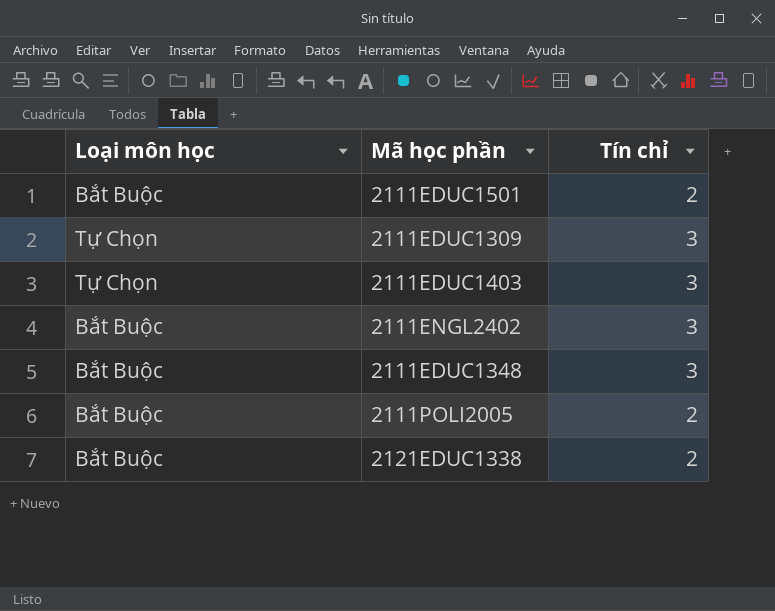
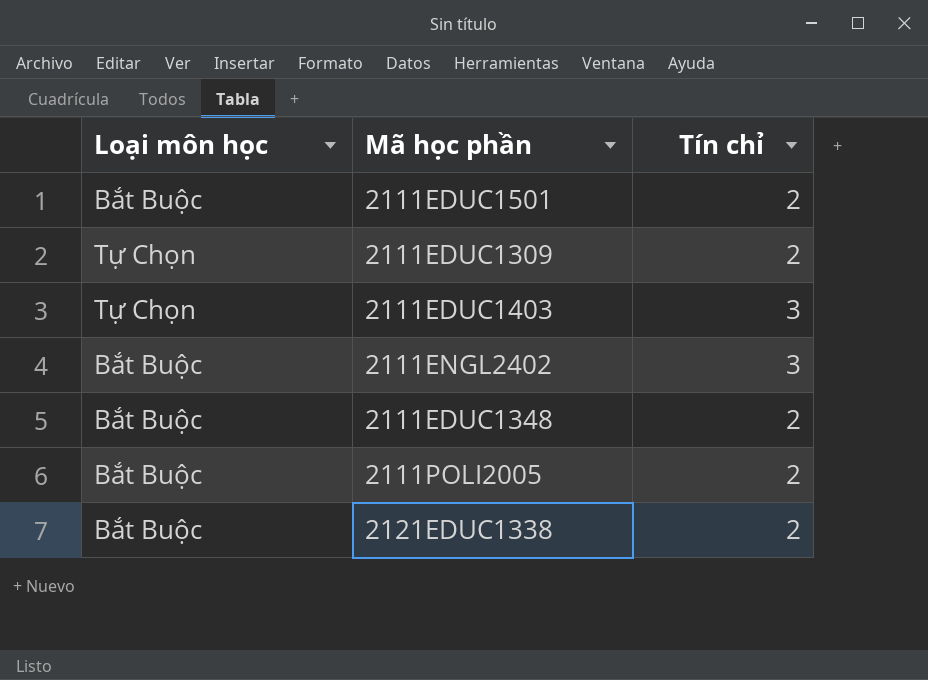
2111EDUC1309 | Tín chỉ: 3 -> 2
2111EDUC1348 | Tín chỉ: 3 -> 2

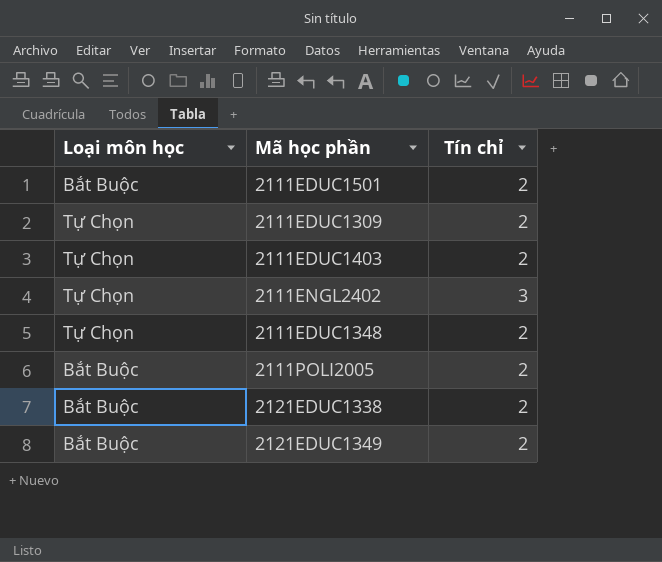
2111EDUC1403 | Tín chỉ: 3 -> 2
2111ENGL2402 | Loại môn học: Bắt Buộc -> Tự Chọn
2111EDUC1348 | Loại môn học: Bắt Buộc -> Tự Chọn
row 2121EDUC1349: none -> Bắt Buộc | 2

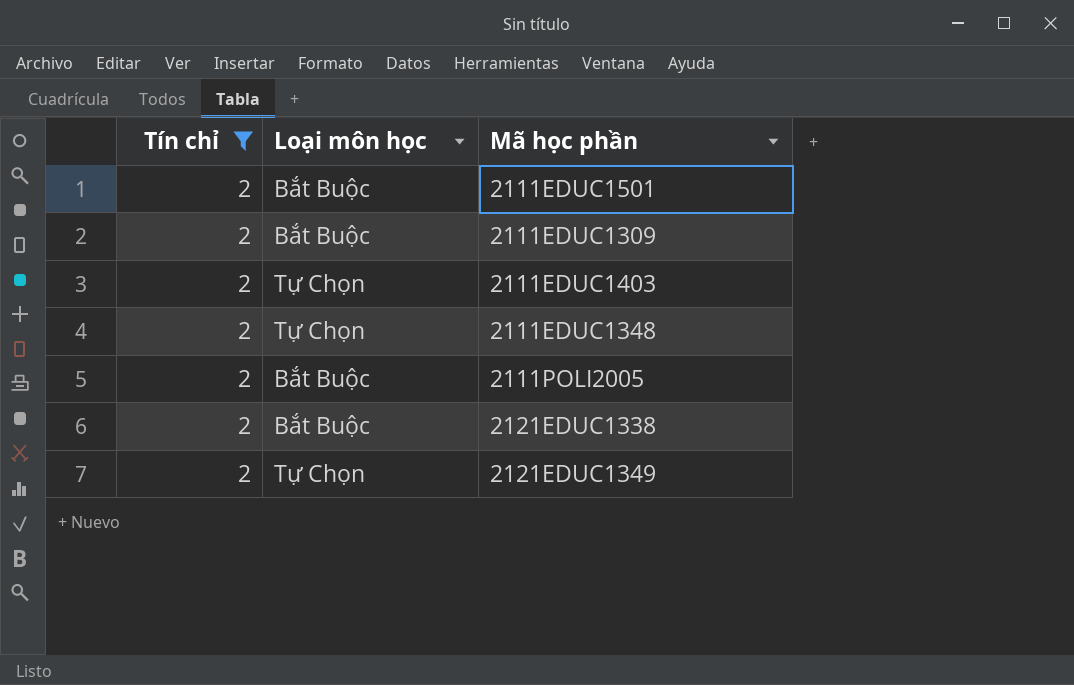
filter: none -> Tín chỉ = 2
column Tín chỉ | position: 3 -> 1
2111EDUC1309 | Loại môn học: Tự Chọn -> Bắt Buộc
2121EDUC1349 | Loại môn học: Bắt Buộc -> Tự Chọn

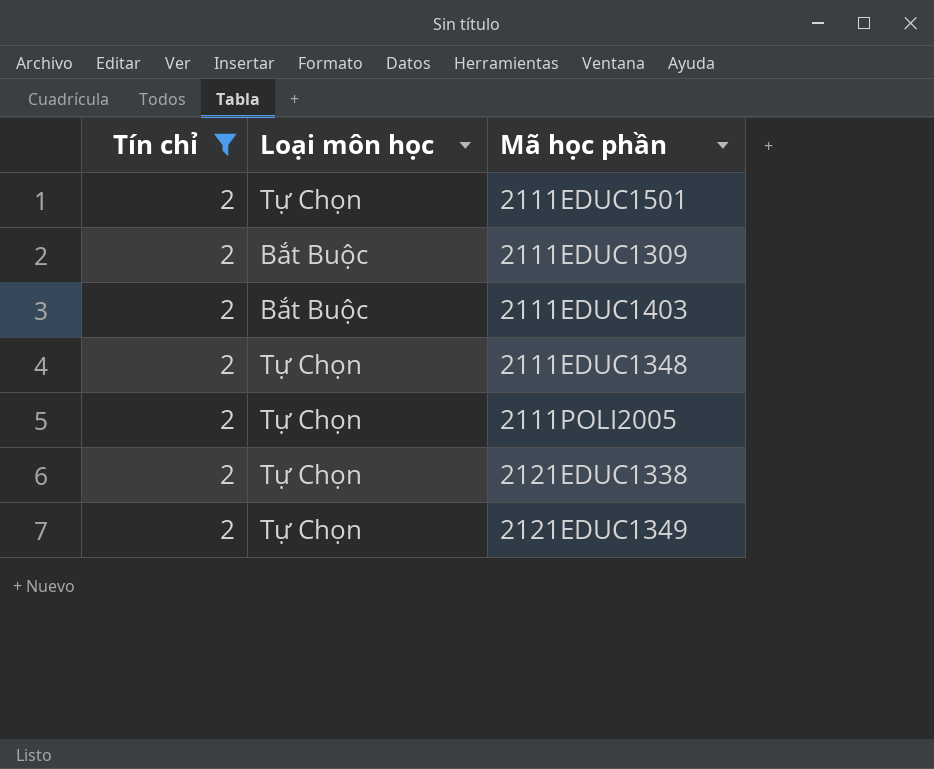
2111EDUC1501 | Loại môn học: Bắt Buộc -> Tự Chọn
2111EDUC1403 | Loại môn học: Tự Chọn -> Bắt Buộc
2111POLI2005 | Loại môn học: Bắt Buộc -> Tự Chọn
2121EDUC1338 | Loại môn học: Bắt Buộc -> Tự Chọn

